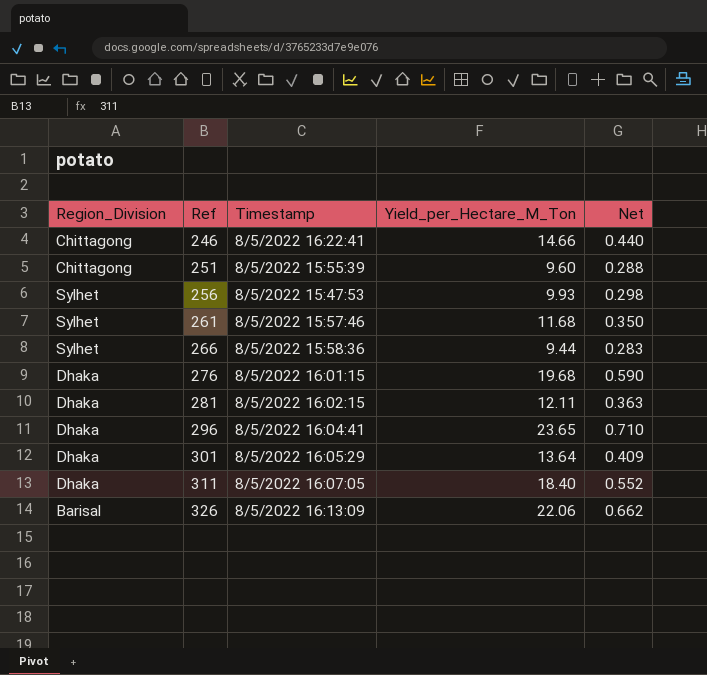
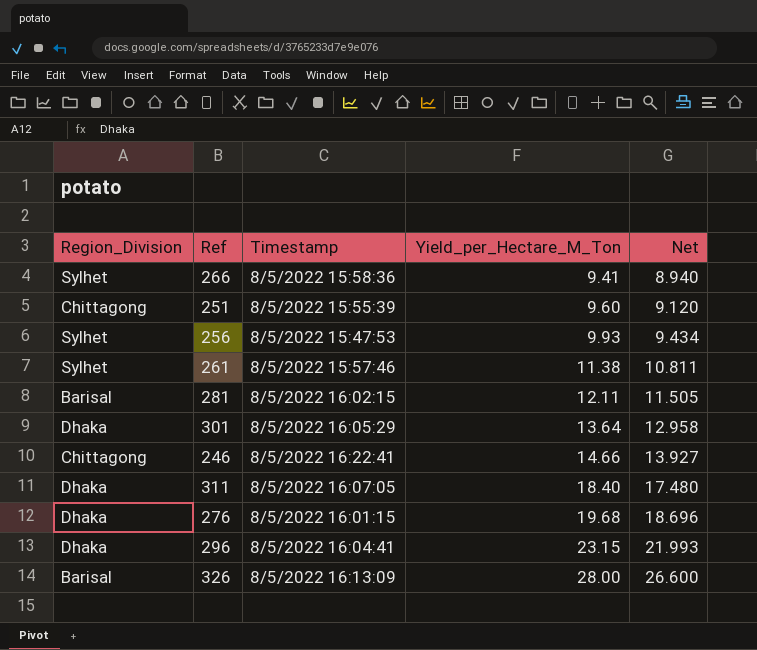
row order: Ref ascending -> Yield_per_Hectare_M_Ton ascending
column Net | formula: [Yield_per_Hectare_M_Ton] * 0.03 -> [Yield_per_Hectare_M_Ton] * 0.95
266 | Yield_per_Hectare_M_Ton: 9.44 -> 9.41
261 | Yield_per_Hectare_M_Ton: 11.68 -> 11.38
281 | Region_Division: Dhaka -> Barisal
296 | Yield_per_Hectare_M_Ton: 23.65 -> 23.15
326 | Yield_per_Hectare_M_Ton: 22.06 -> 28.00

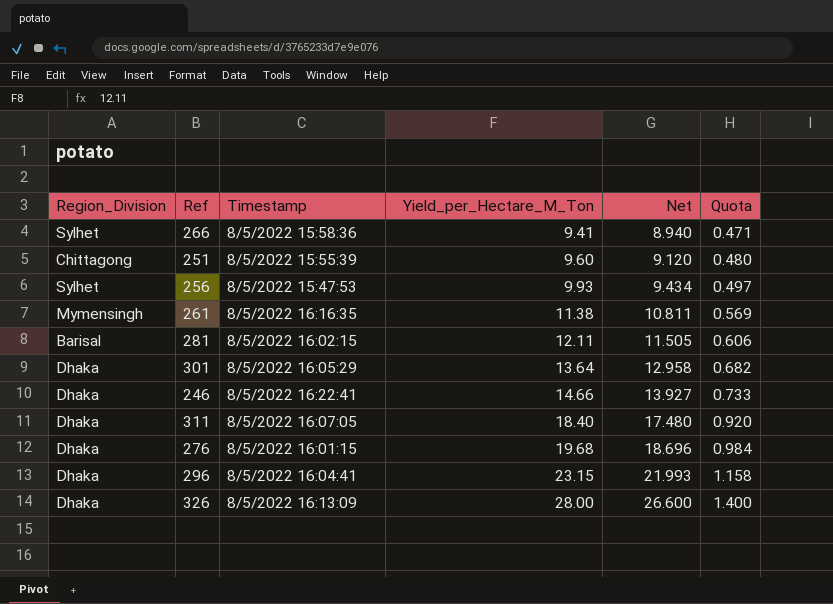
column Quota | formula: none -> [Yield_per_Hectare_M_Ton] * 0.05
261 | Region_Division: Sylhet -> Mymensingh
261 | Timestamp: 8/5/2022 15:57:46 -> 8/5/2022 16:16:35
246 | Region_Division: Chittagong -> Dhaka
326 | Region_Division: Barisal -> Dhaka

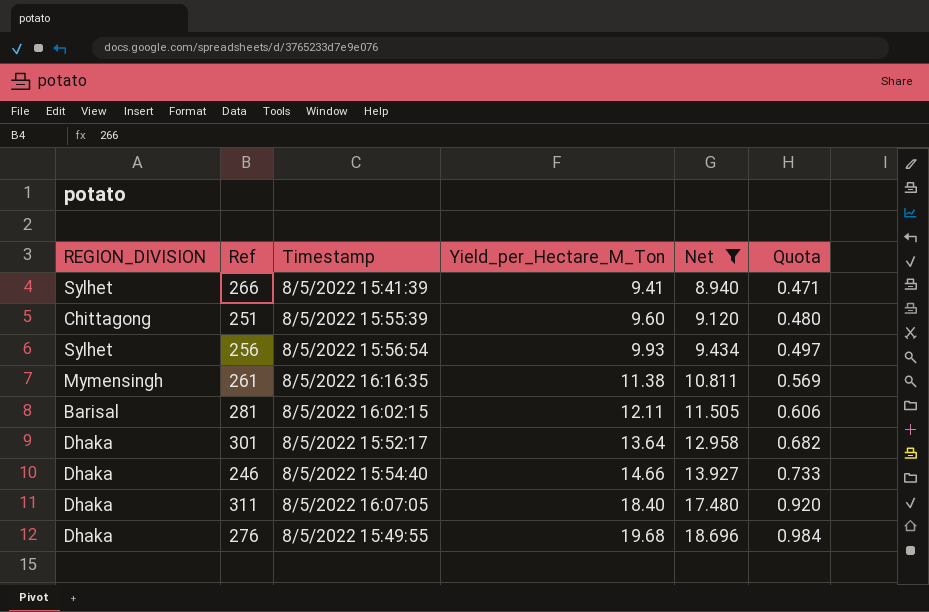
filter: none -> Net <= 18.696
column name: Region_Division -> REGION_DIVISION
266 | Timestamp: 8/5/2022 15:58:36 -> 8/5/2022 15:41:39
256 | Timestamp: 8/5/2022 15:47:53 -> 8/5/2022 15:56:54
301 | Timestamp: 8/5/2022 16:05:29 -> 8/5/2022 15:52:17
246 | Timestamp: 8/5/2022 16:22:41 -> 8/5/2022 15:54:40
276 | Timestamp: 8/5/2022 16:01:15 -> 8/5/2022 15:49:55

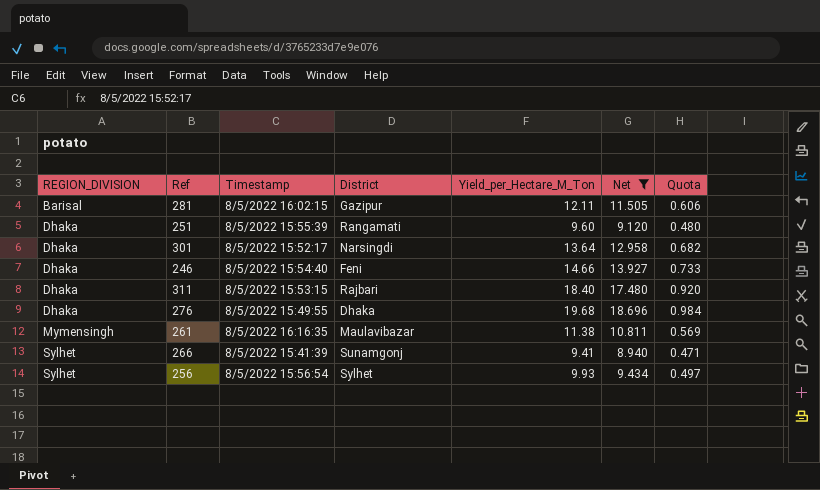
row order: Yield_per_Hectare_M_Ton ascending -> REGION_DIVISION ascending
column District | position: none -> 4
251 | REGION_DIVISION: Chittagong -> Dhaka
311 | Timestamp: 8/5/2022 16:07:05 -> 8/5/2022 15:53:15

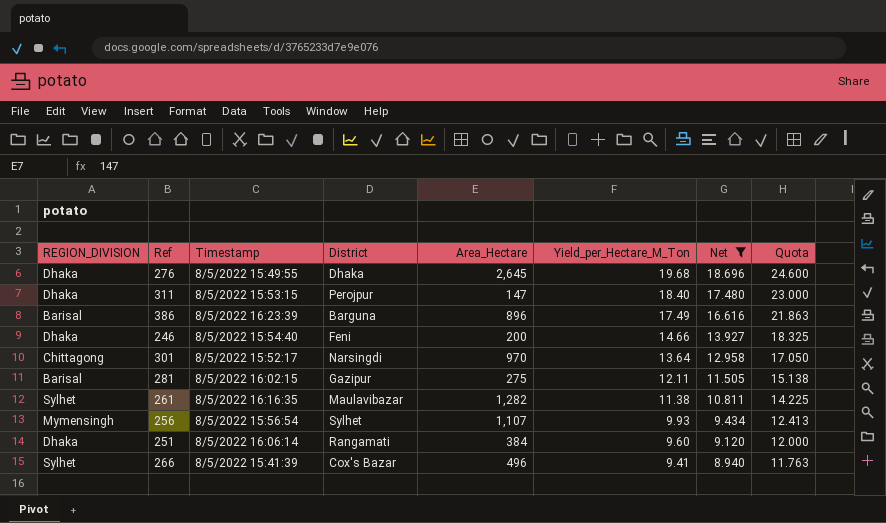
row order: REGION_DIVISION ascending -> Yield_per_Hectare_M_Ton descending
column Area_Hectare | position: none -> 5
column Quota | formula: [Yield_per_Hectare_M_Ton] * 0.05 -> [Yield_per_Hectare_M_Ton] * 1.25
311 | District: Rajbari -> Perojpur
row 386: none -> Barisal | 8/5/2022 16:23:39 | Barguna | 896 | 17.49 | 16.616 | 21.863
301 | REGION_DIVISION: Dhaka -> Chittagong
261 | REGION_DIVISION: Mymensingh -> Sylhet
256 | REGION_DIVISION: Sylhet -> Mymensingh
251 | Timestamp: 8/5/2022 15:55:39 -> 8/5/2022 16:06:14
266 | District: Sunamgonj -> Cox's Bazar

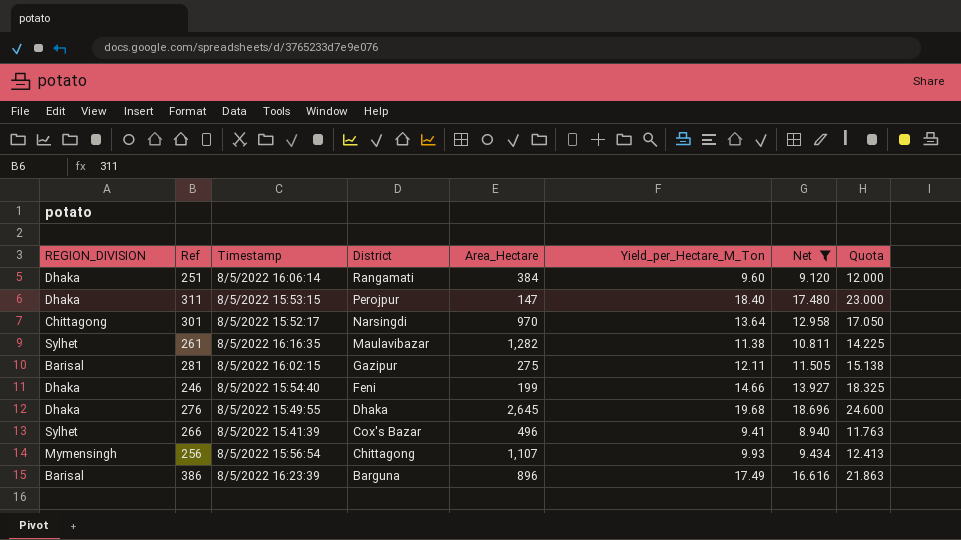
row order: Yield_per_Hectare_M_Ton descending -> District descending
246 | Area_Hectare: 200 -> 199
256 | District: Sylhet -> Chittagong

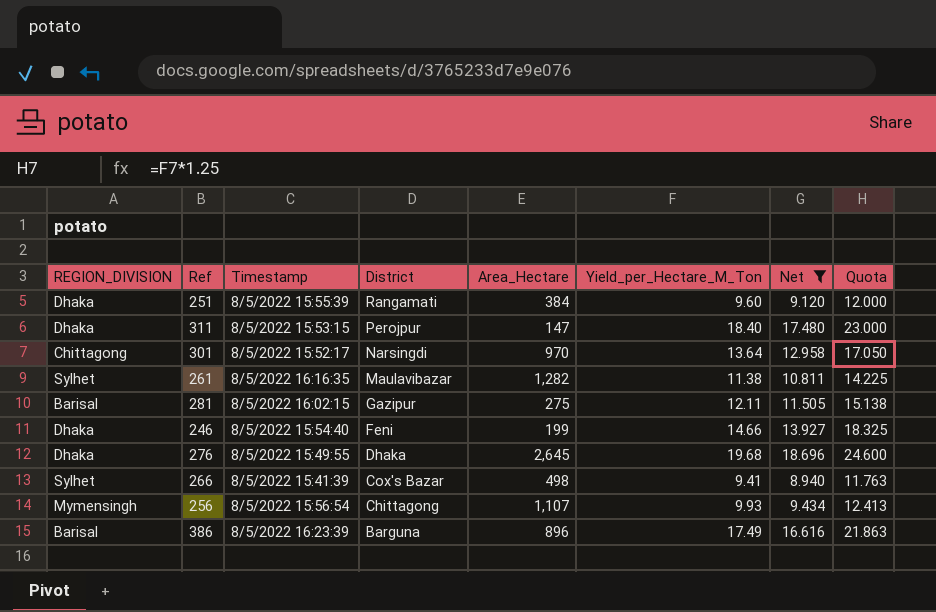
251 | Timestamp: 8/5/2022 16:06:14 -> 8/5/2022 15:55:39
266 | Area_Hectare: 496 -> 498

